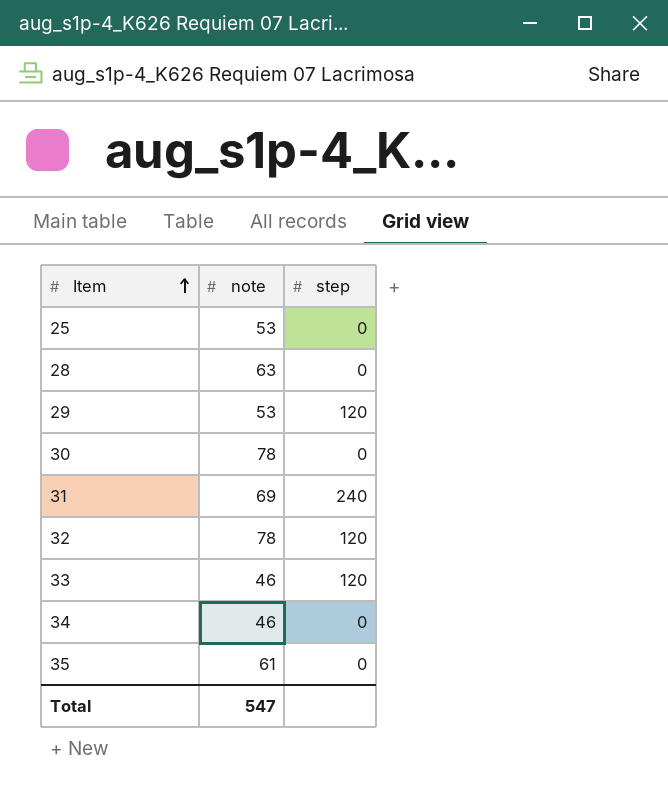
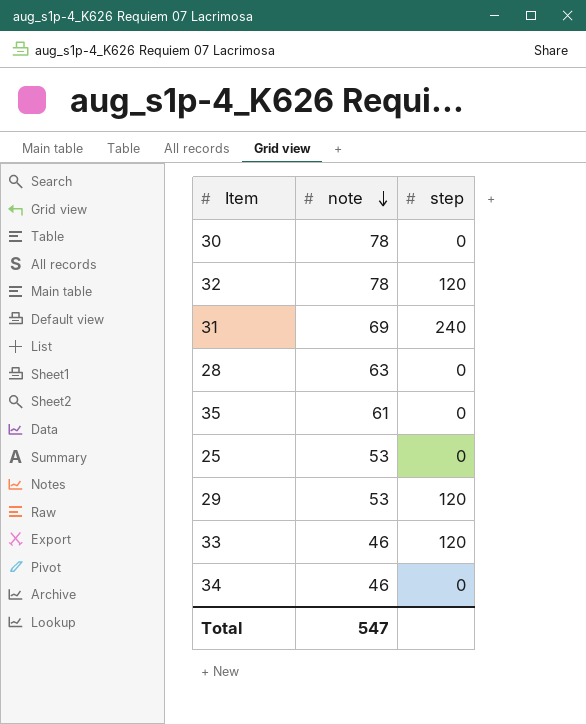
row order: Item ascending -> note descending

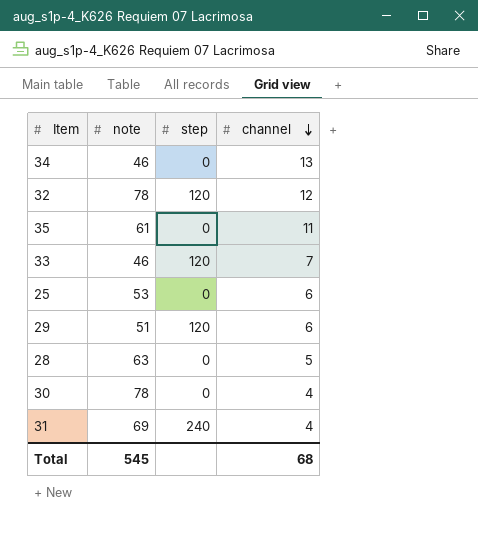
row order: note descending -> channel descending
column channel | position: none -> 4
29 | note: 53 -> 51
Total | note: 547 -> 545

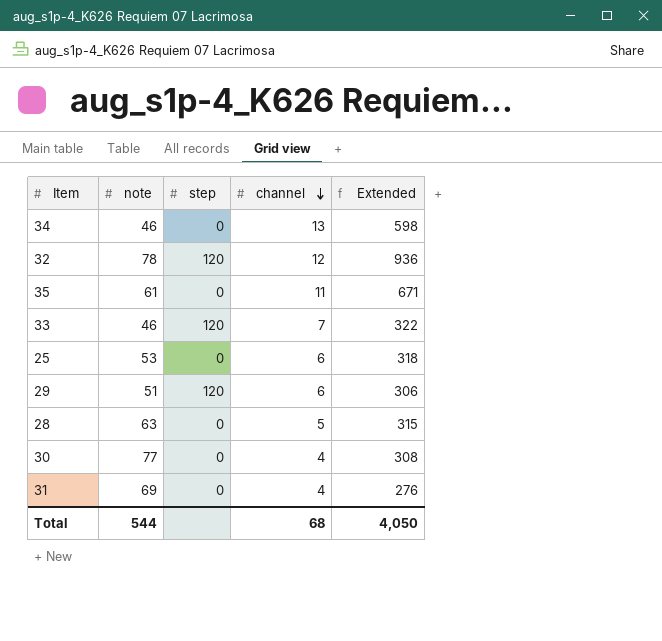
column Extended | formula: none -> [note] * [channel]
30 | note: 78 -> 77
31 | step: 240 -> 0
Total | note: 545 -> 544

